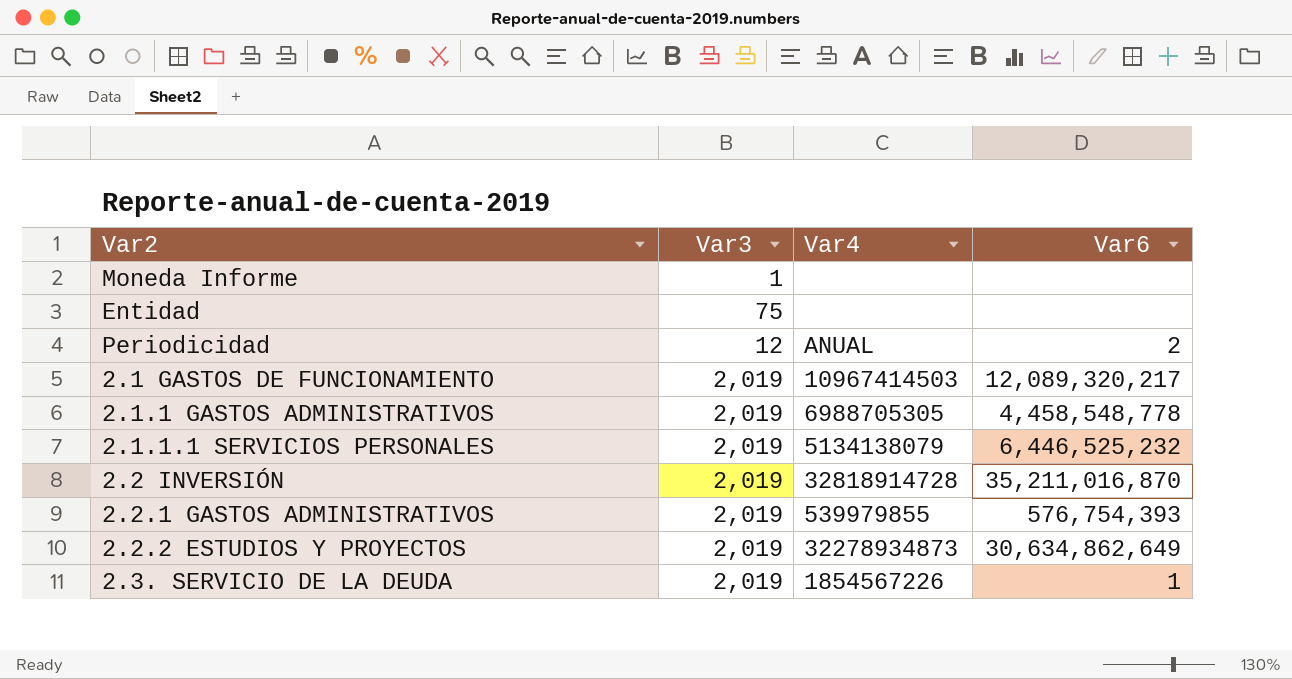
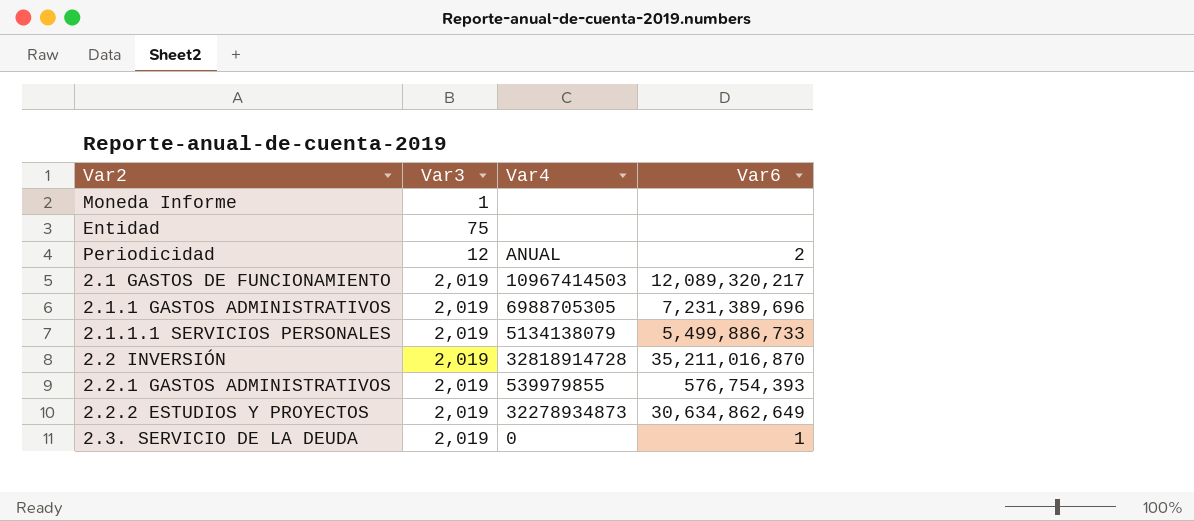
2.1.1 GASTOS ADMINISTRATIVOS | Var6: 4,458,548,778 -> 7,231,389,696
2.1.1.1 SERVICIOS PERSONALES | Var6: 6,446,525,232 -> 5,499,886,733
2.3. SERVICIO DE LA DEUDA | Var4: 1854567226 -> 0

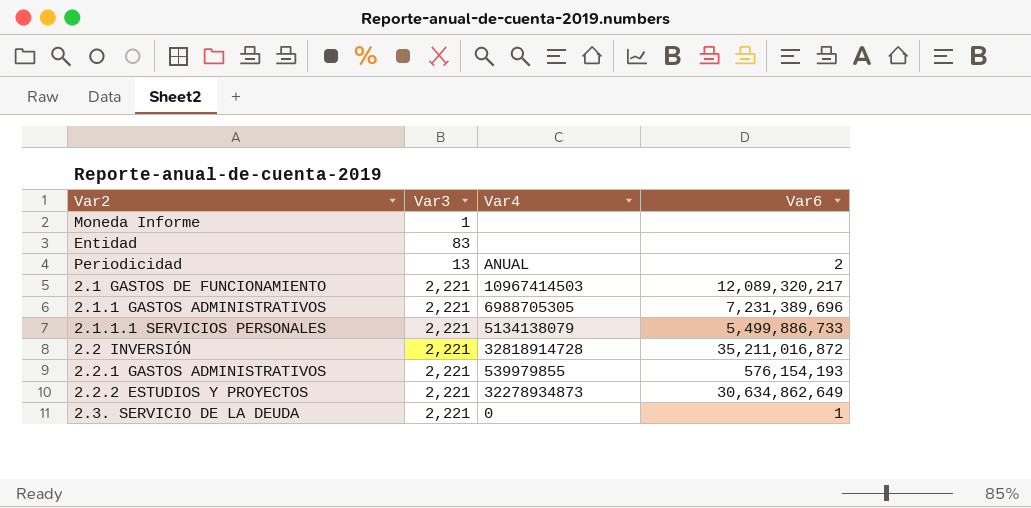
Entidad | Var3: 75 -> 83
Periodicidad | Var3: 12 -> 13
2.1 GASTOS DE FUNCIONAMIENTO | Var3: 2,019 -> 2,221
2.1.1 GASTOS ADMINISTRATIVOS | Var3: 2,019 -> 2,221
2.1.1.1 SERVICIOS PERSONALES | Var3: 2,019 -> 2,221
2.2 INVERSIÓN | Var3: 2,019 -> 2,221
2.2 INVERSIÓN | Var6: 35,211,016,870 -> 35,211,016,872
2.2.1 GASTOS ADMINISTRATIVOS | Var3: 2,019 -> 2,221
2.2.1 GASTOS ADMINISTRATIVOS | Var6: 576,754,393 -> 576,154,193
2.2.2 ESTUDIOS Y PROYECTOS | Var3: 2,019 -> 2,221
2.3. SERVICIO DE LA DEUDA | Var3: 2,019 -> 2,221

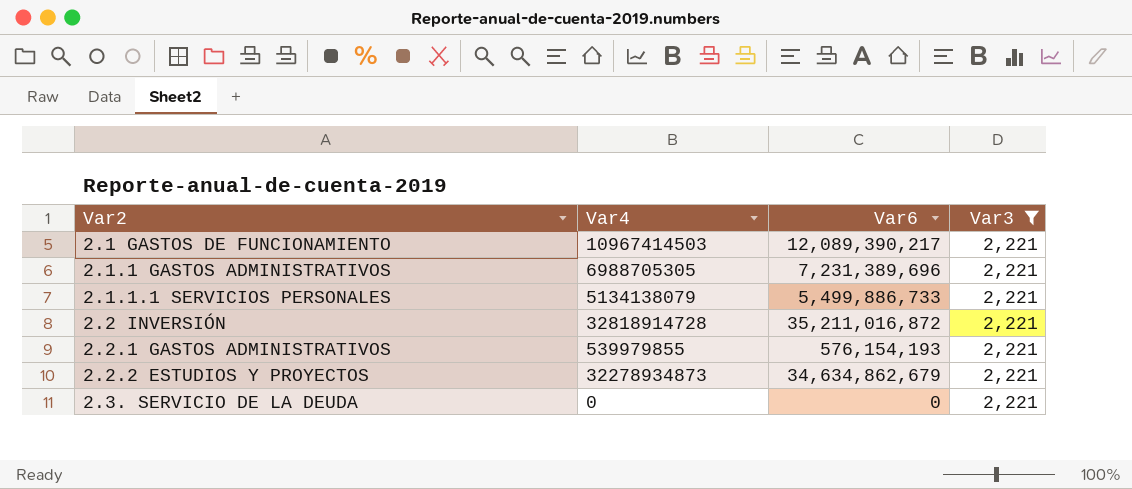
filter: none -> Var3 = 2,221
column Var3 | position: 2 -> 4
2.1 GASTOS DE FUNCIONAMIENTO | Var6: 12,089,320,217 -> 12,089,390,217
2.2.2 ESTUDIOS Y PROYECTOS | Var6: 30,634,862,649 -> 34,634,862,679
2.3. SERVICIO DE LA DEUDA | Var6: 1 -> 0

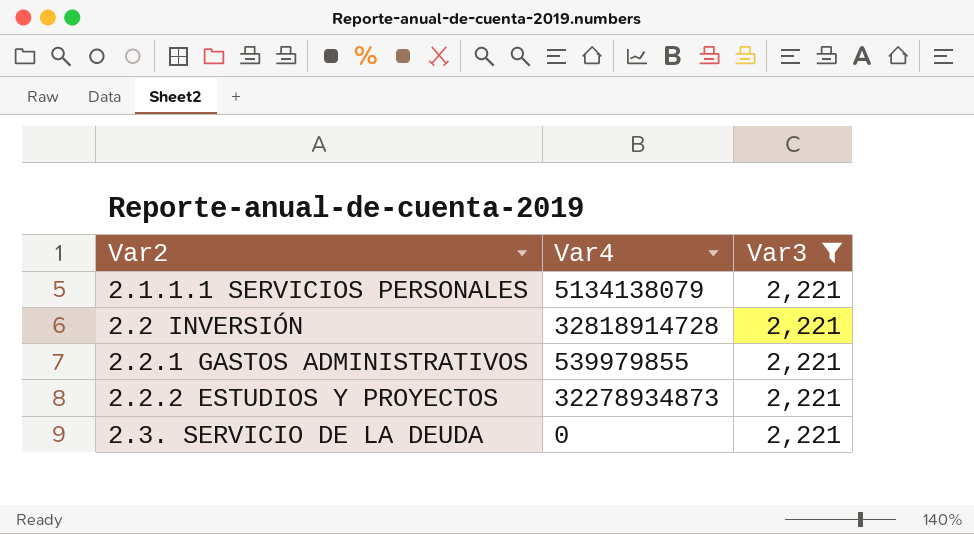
column Var6 | position: 3 -> none
row 2.1 GASTOS DE FUNCIONAMIENTO: 10967414503 | 12,089,390,217 | 2,221 -> none
row 2.1.1 GASTOS ADMINISTRATIVOS: 6988705305 | 7,231,389,696 | 2,221 -> none

